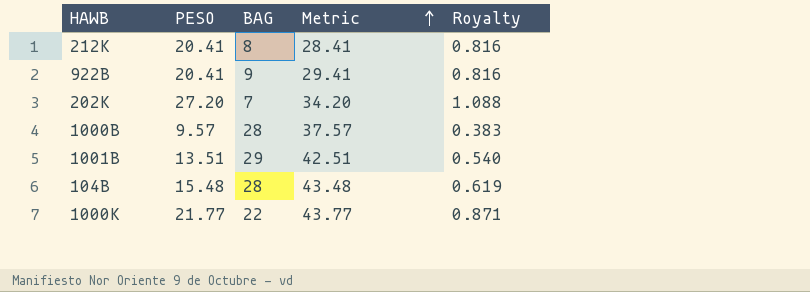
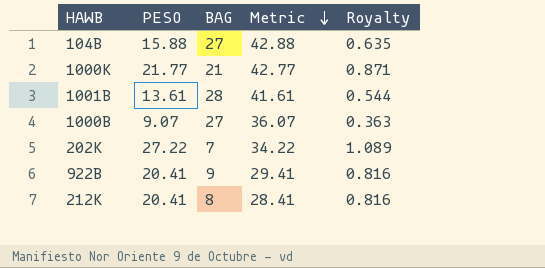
row order: Metric ascending -> Metric descending
104B | PESO: 15.48 -> 15.88
104B | BAG: 28 -> 27
104B | Metric: 43.48 -> 42.88
104B | Royalty: 0.619 -> 0.635
1000K | BAG: 22 -> 21
1000K | Metric: 43.77 -> 42.77
1001B | PESO: 13.51 -> 13.61
1001B | BAG: 29 -> 28
1001B | Metric: 42.51 -> 41.61
1001B | Royalty: 0.540 -> 0.544
1000B | PESO: 9.57 -> 9.07
1000B | BAG: 28 -> 27
1000B | Metric: 37.57 -> 36.07
1000B | Royalty: 0.383 -> 0.363
202K | PESO: 27.20 -> 27.22
202K | Metric: 34.20 -> 34.22
202K | Royalty: 1.088 -> 1.089

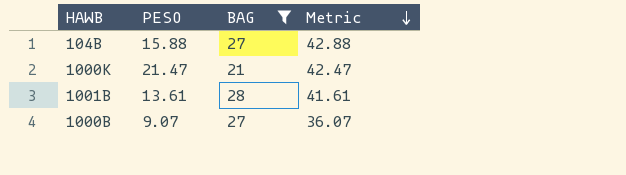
filter: none -> BAG >= 21
column Royalty | formula: [PESO] * 0.04 -> none
1000K | PESO: 21.77 -> 21.47
1000K | Metric: 42.77 -> 42.47

